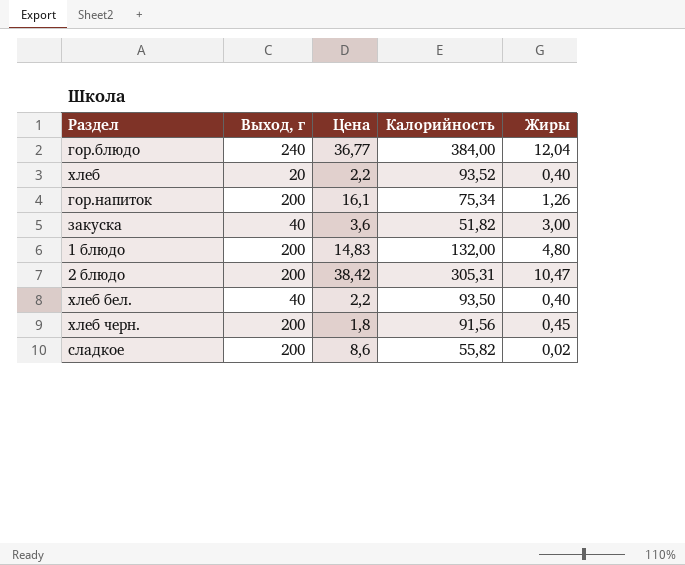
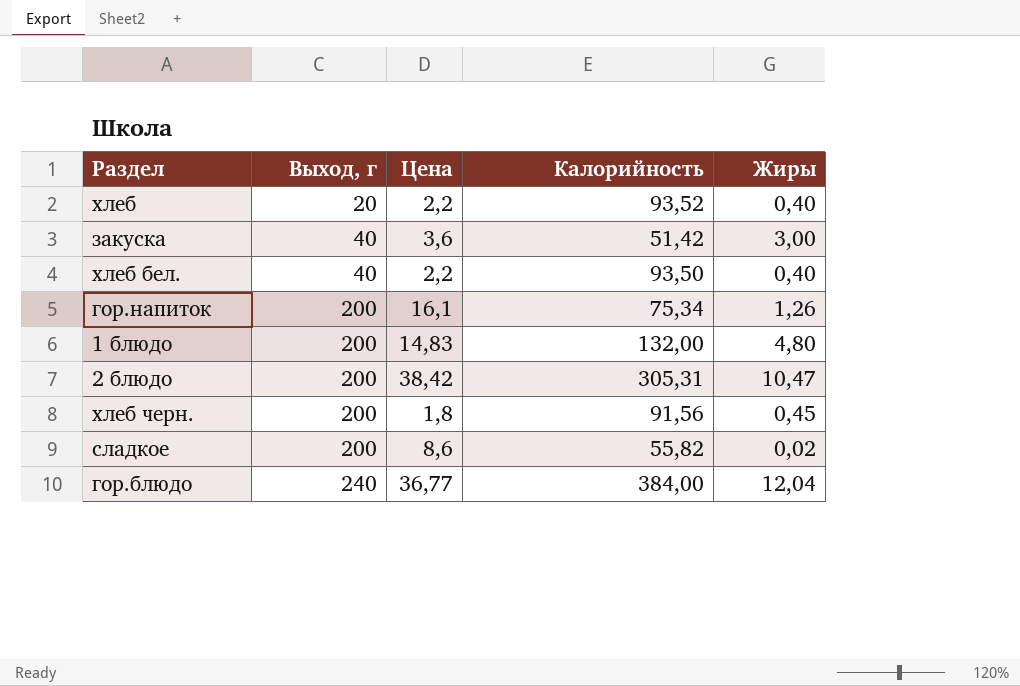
row order: none -> Выход, г ascending
закуска | Калорийность: 51,82 -> 51,42

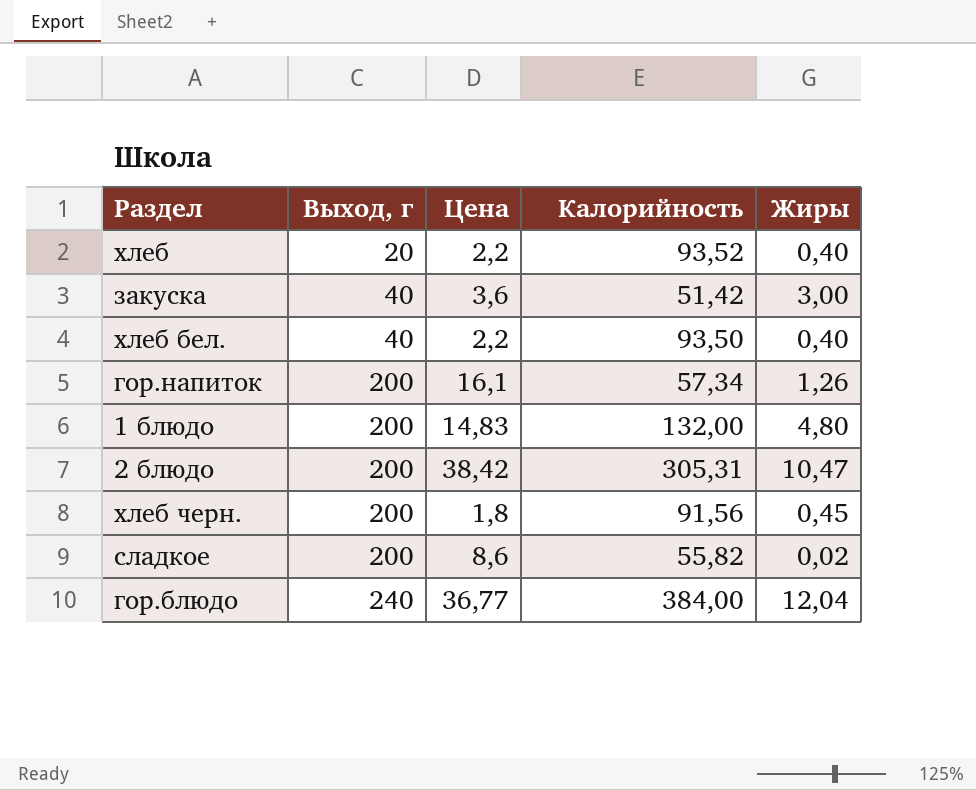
гор.напиток | Калорийность: 75,34 -> 57,34

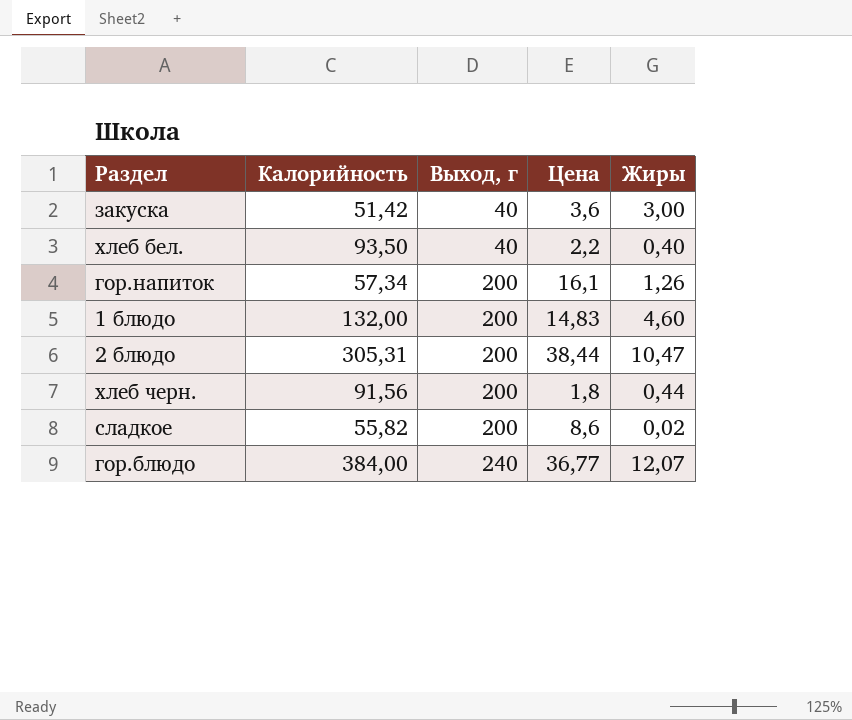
column Калорийность | position: 4 -> 2
row хлеб: 20 | 2,2 | 93,52 | 0,40 -> none
1 блюдо | Жиры: 4,80 -> 4,60
2 блюдо | Цена: 38,42 -> 38,44
хлеб черн. | Жиры: 0,45 -> 0,44
гор.блюдо | Жиры: 12,04 -> 12,07

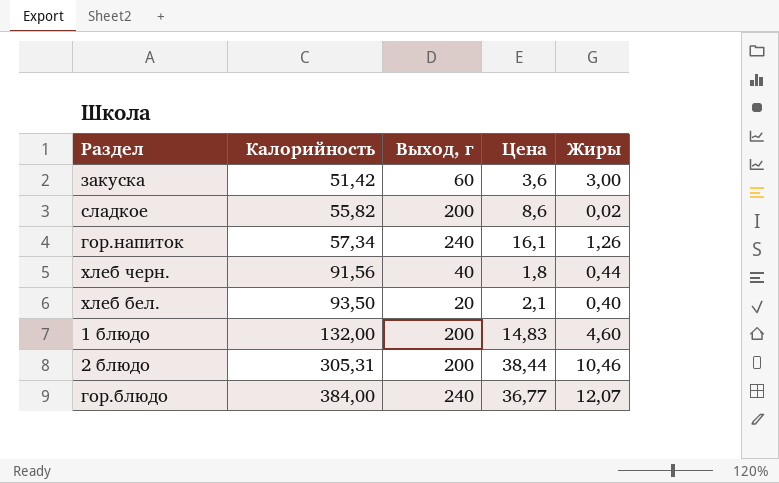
row order: Выход, г ascending -> Калорийность ascending
закуска | Выход, г: 40 -> 60
гор.напиток | Выход, г: 200 -> 240
хлеб черн. | Выход, г: 200 -> 40
хлеб бел. | Выход, г: 40 -> 20
хлеб бел. | Цена: 2,2 -> 2,1
2 блюдо | Жиры: 10,47 -> 10,46

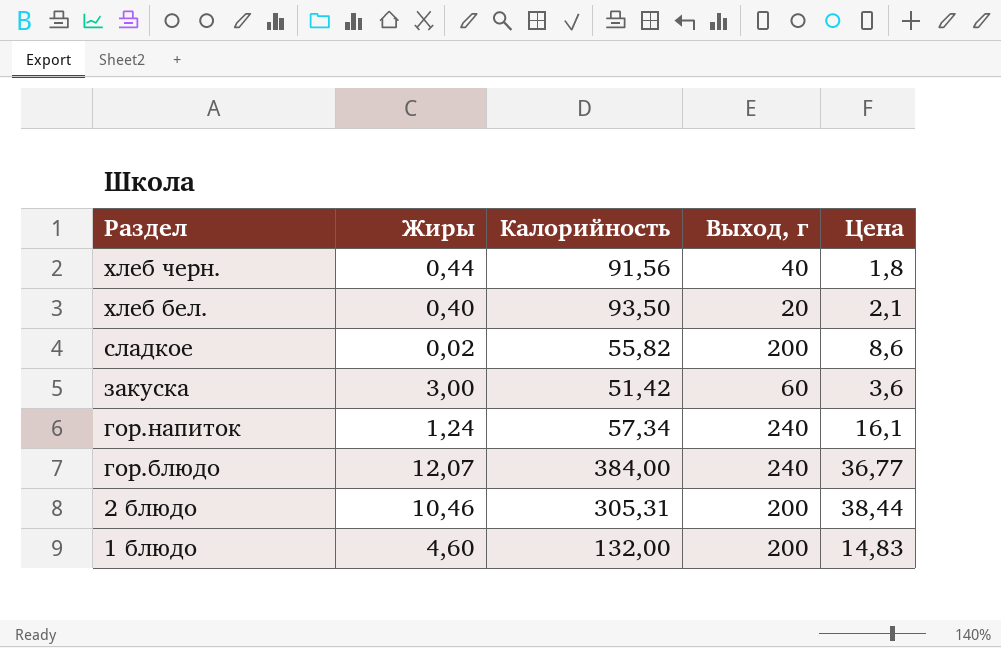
row order: Калорийность ascending -> Раздел descending
column Жиры | position: 5 -> 2
гор.напиток | Жиры: 1,26 -> 1,24

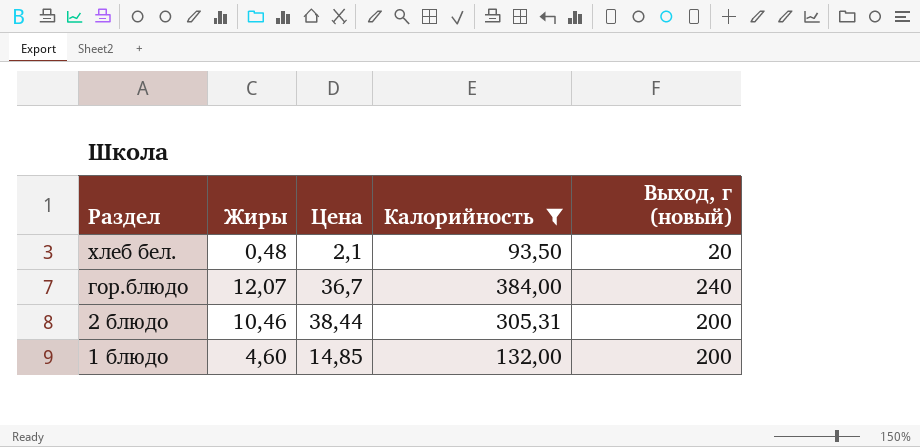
filter: none -> Калорийность >= 93,50
column Цена | position: 5 -> 3
column name: Выход, г -> Выход, г (новый)
хлеб бел. | Жиры: 0,40 -> 0,48
гор.блюдо | Цена: 36,77 -> 36,7
1 блюдо | Цена: 14,83 -> 14,85

